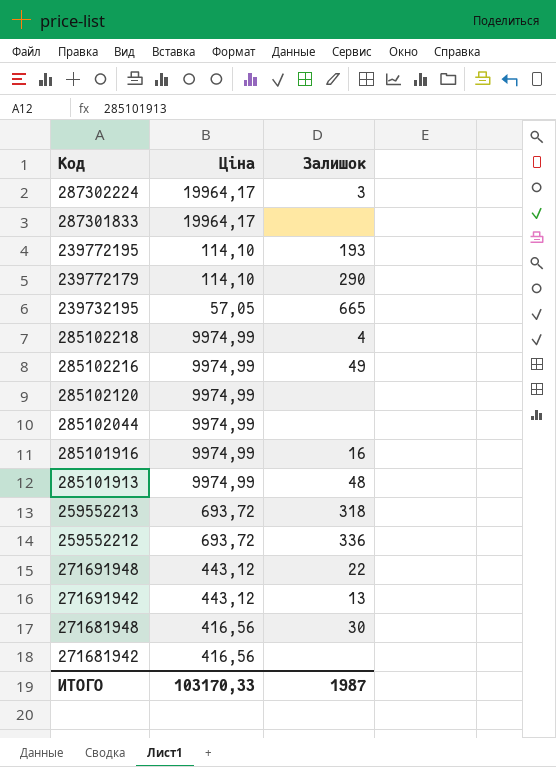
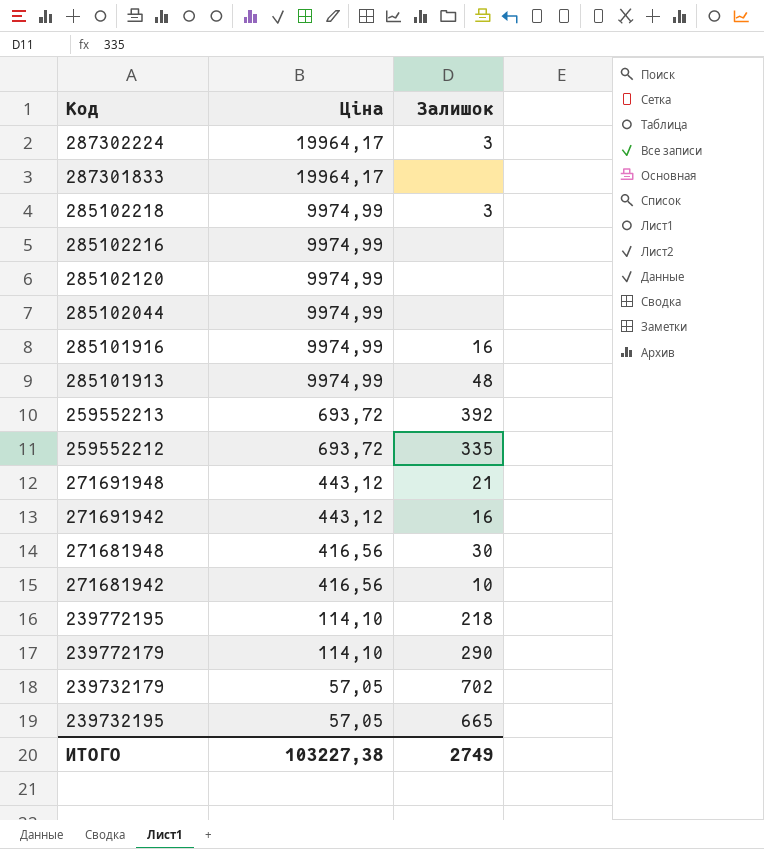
row order: none -> Ціна descending
285102218 | Залишок: 4 -> 3
285102216 | Залишок: 49 -> none
259552213 | Залишок: 318 -> 392
259552212 | Залишок: 336 -> 335
271691948 | Залишок: 22 -> 21
271691942 | Залишок: 13 -> 16
271681942 | Залишок: none -> 10
239772195 | Залишок: 193 -> 218
row 239732179: none -> 57,05 | 702
ИТОГО | Ціна: 103170,33 -> 103227,38
ИТОГО | Залишок: 1987 -> 2749

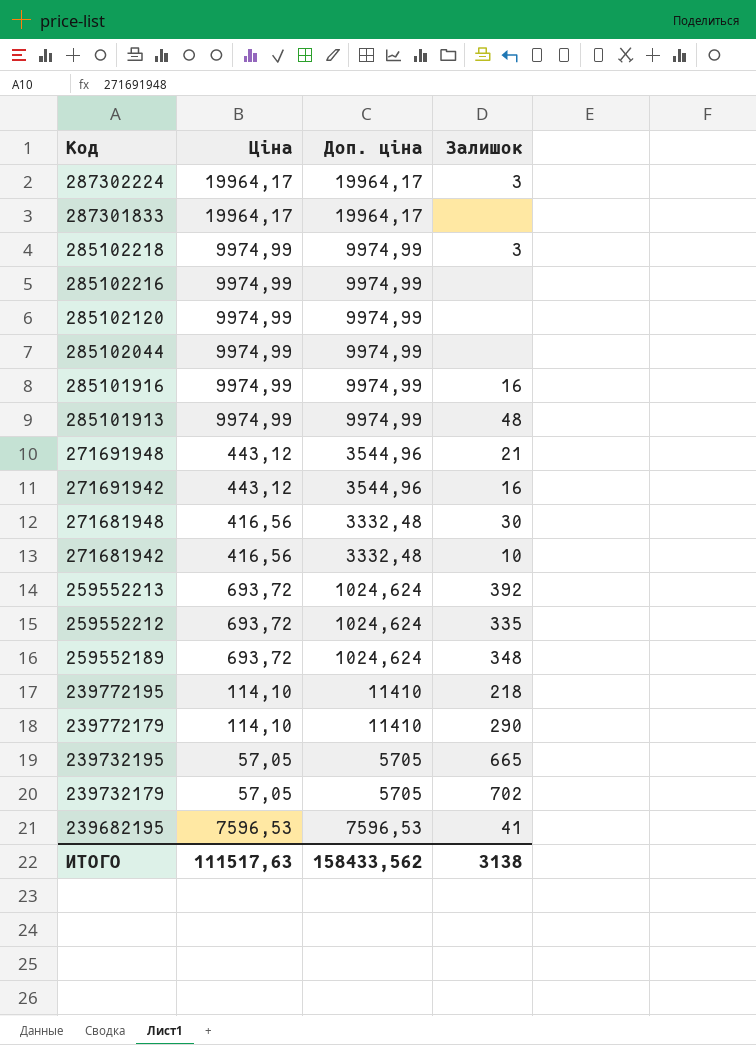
row order: Ціна descending -> Код descending
column Доп. ціна | position: none -> 3
row 259552189: none -> 693,72 | 1024,624 | 348
row 239682195: none -> 7596,53 | 7596,53 | 41
ИТОГО | Ціна: 103227,38 -> 111517,63
ИТОГО | Залишок: 2749 -> 3138

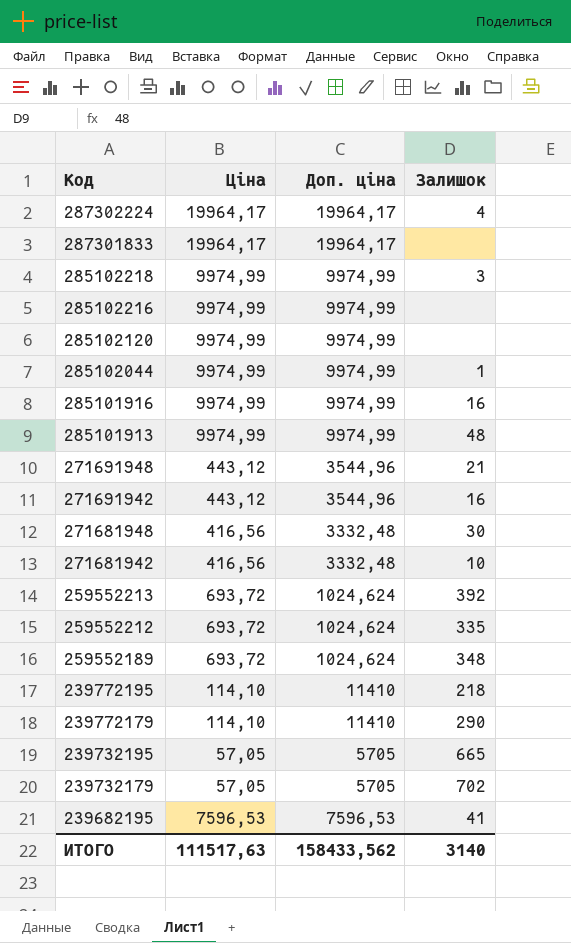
287302224 | Залишок: 3 -> 4
285102044 | Залишок: none -> 1
ИТОГО | Залишок: 3138 -> 3140

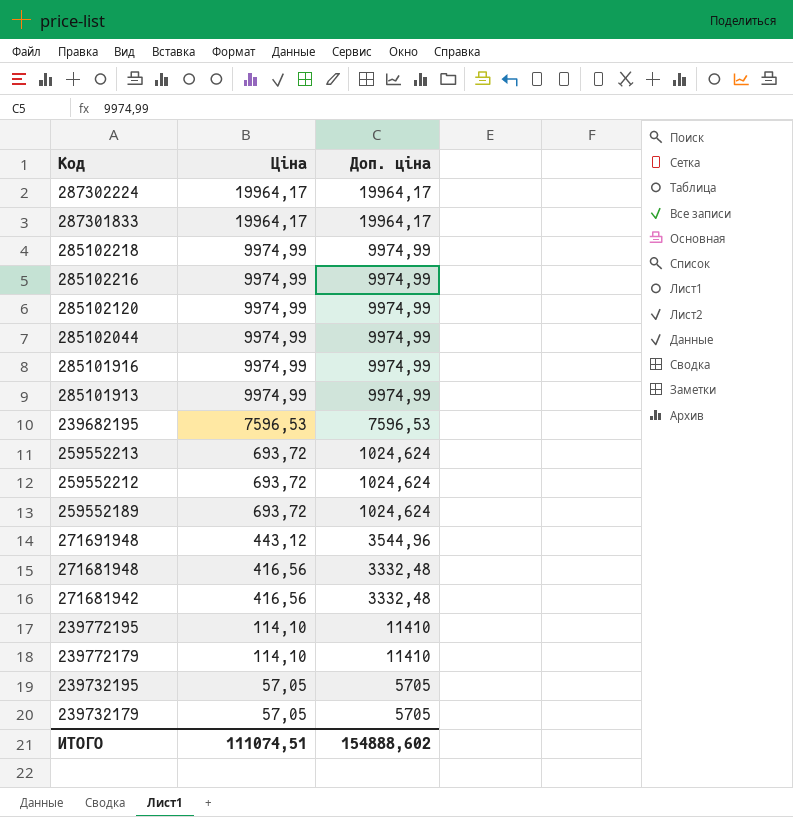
row order: Код descending -> Ціна descending
column Залишок | position: 4 -> none
row 271691942: 443,12 | 3544,96 | 16 -> none
ИТОГО | Ціна: 111517,63 -> 111074,51
ИТОГО | Доп. ціна: 158433,562 -> 154888,602

